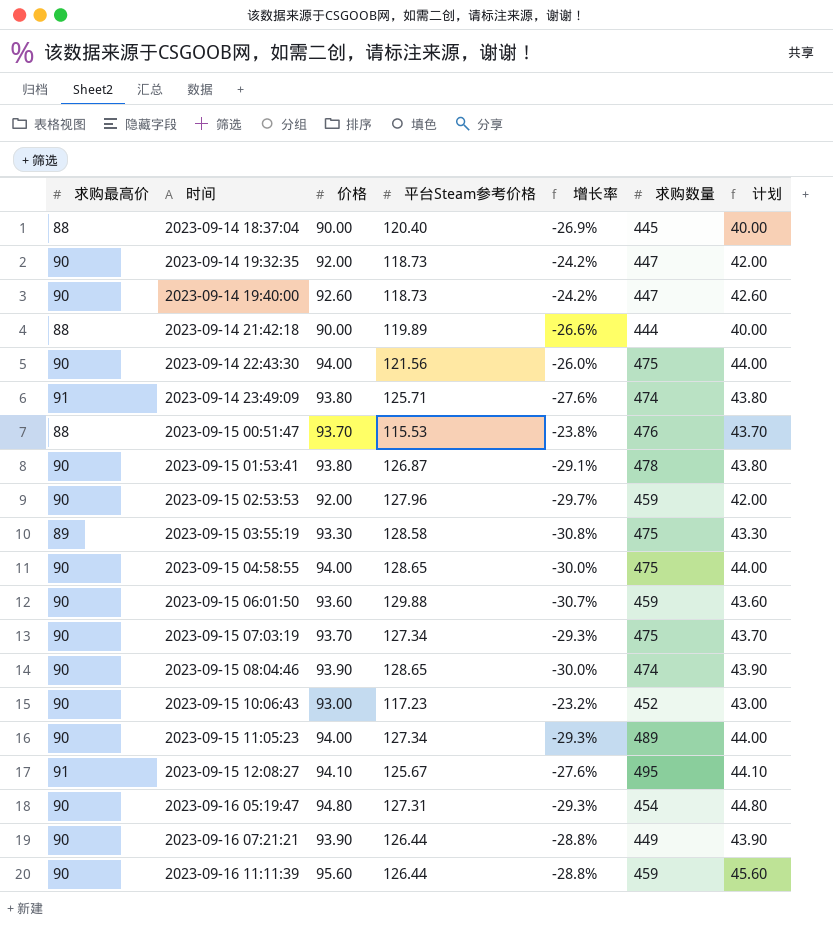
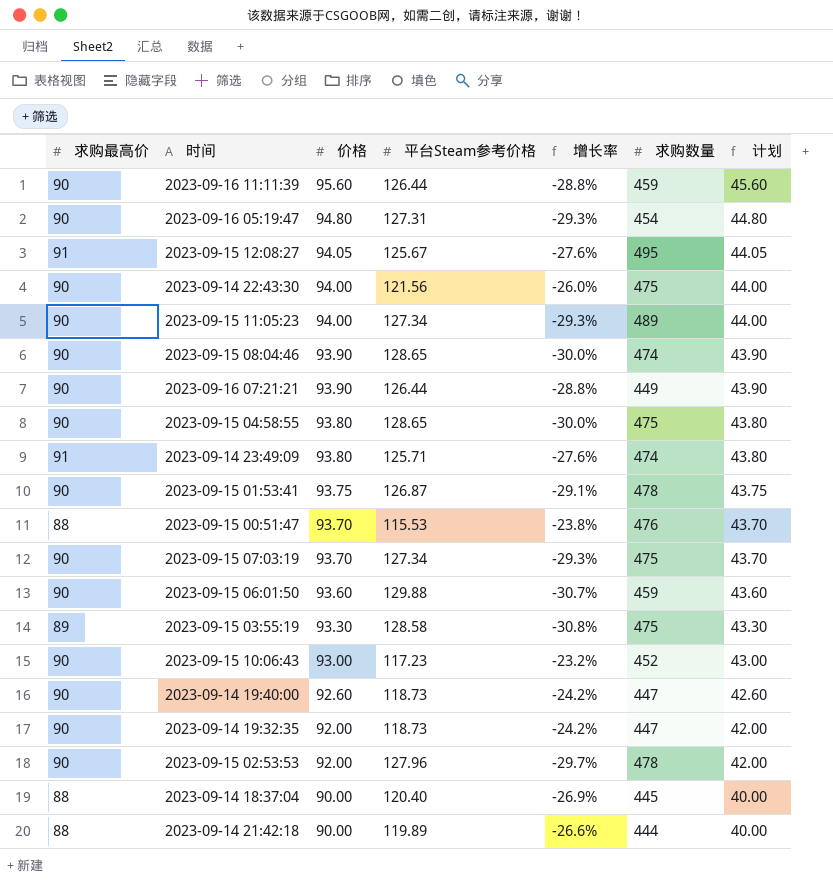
row order: 时间 ascending -> 价格 descending
2023-09-15 12:08:27 | 价格: 94.10 -> 94.05
2023-09-15 12:08:27 | 计划: 44.10 -> 44.05
2023-09-15 04:58:55 | 价格: 94.00 -> 93.80
2023-09-15 04:58:55 | 计划: 44.00 -> 43.80
2023-09-15 01:53:41 | 价格: 93.80 -> 93.75
2023-09-15 01:53:41 | 计划: 43.80 -> 43.75
2023-09-15 02:53:53 | 求购数量: 459 -> 478

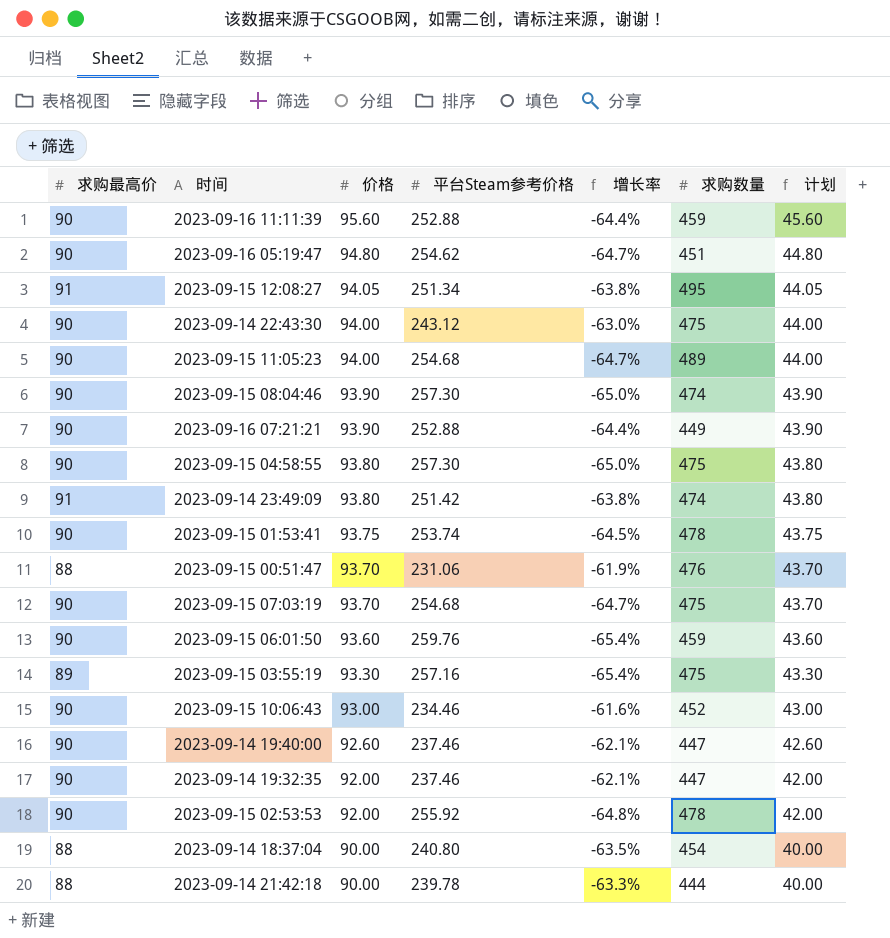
2023-09-16 11:11:39 | 平台Steam参考价格: 126.44 -> 252.88
2023-09-16 11:11:39 | 增长率: -28.8% -> -64.4%
2023-09-16 05:19:47 | 平台Steam参考价格: 127.31 -> 254.62
2023-09-16 05:19:47 | 增长率: -29.3% -> -64.7%
2023-09-16 05:19:47 | 求购数量: 454 -> 451
2023-09-15 12:08:27 | 平台Steam参考价格: 125.67 -> 251.34
2023-09-15 12:08:27 | 增长率: -27.6% -> -63.8%
2023-09-14 22:43:30 | 平台Steam参考价格: 121.56 -> 243.12
2023-09-14 22:43:30 | 增长率: -26.0% -> -63.0%
2023-09-15 11:05:23 | 平台Steam参考价格: 127.34 -> 254.68
2023-09-15 11:05:23 | 增长率: -29.3% -> -64.7%
2023-09-15 08:04:46 | 平台Steam参考价格: 128.65 -> 257.30
2023-09-15 08:04:46 | 增长率: -30.0% -> -65.0%
2023-09-16 07:21:21 | 平台Steam参考价格: 126.44 -> 252.88
2023-09-16 07:21:21 | 增长率: -28.8% -> -64.4%
2023-09-15 04:58:55 | 平台Steam参考价格: 128.65 -> 257.30
2023-09-15 04:58:55 | 增长率: -30.0% -> -65.0%
2023-09-14 23:49:09 | 平台Steam参考价格: 125.71 -> 251.42
2023-09-14 23:49:09 | 增长率: -27.6% -> -63.8%
2023-09-15 01:53:41 | 平台Steam参考价格: 126.87 -> 253.74
2023-09-15 01:53:41 | 增长率: -29.1% -> -64.5%
2023-09-15 00:51:47 | 平台Steam参考价格: 115.53 -> 231.06
2023-09-15 00:51:47 | 增长率: -23.8% -> -61.9%
2023-09-15 07:03:19 | 平台Steam参考价格: 127.34 -> 254.68
2023-09-15 07:03:19 | 增长率: -29.3% -> -64.7%
2023-09-15 06:01:50 | 平台Steam参考价格: 129.88 -> 259.76
2023-09-15 06:01:50 | 增长率: -30.7% -> -65.4%
2023-09-15 03:55:19 | 平台Steam参考价格: 128.58 -> 257.16
2023-09-15 03:55:19 | 增长率: -30.8% -> -65.4%
2023-09-15 10:06:43 | 平台Steam参考价格: 117.23 -> 234.46
2023-09-15 10:06:43 | 增长率: -23.2% -> -61.6%
2023-09-14 19:40:00 | 平台Steam参考价格: 118.73 -> 237.46
2023-09-14 19:40:00 | 增长率: -24.2% -> -62.1%
2023-09-14 19:32:35 | 平台Steam参考价格: 118.73 -> 237.46
2023-09-14 19:32:35 | 增长率: -24.2% -> -62.1%
2023-09-15 02:53:53 | 平台Steam参考价格: 127.96 -> 255.92
2023-09-15 02:53:53 | 增长率: -29.7% -> -64.8%
2023-09-14 18:37:04 | 平台Steam参考价格: 120.40 -> 240.80
2023-09-14 18:37:04 | 增长率: -26.9% -> -63.5%
2023-09-14 18:37:04 | 求购数量: 445 -> 454
2023-09-14 21:42:18 | 平台Steam参考价格: 119.89 -> 239.78
2023-09-14 21:42:18 | 增长率: -26.6% -> -63.3%

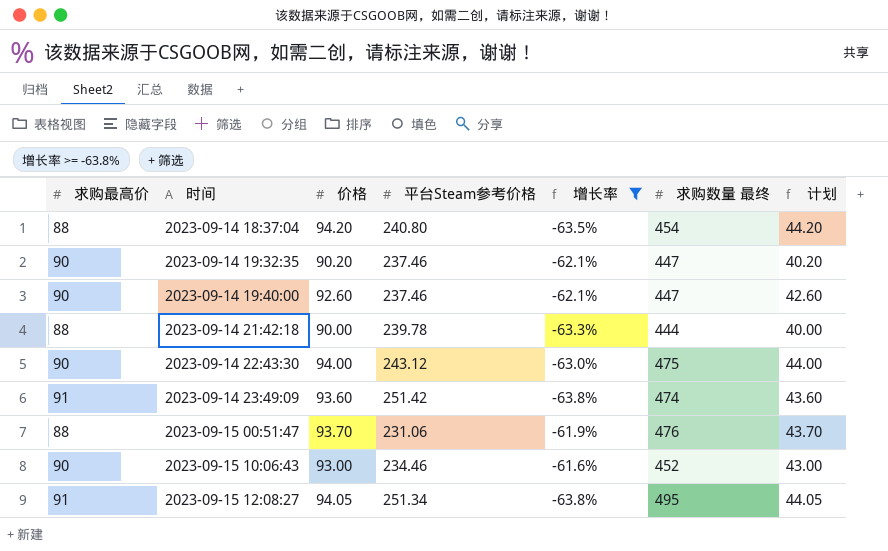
filter: none -> 增长率 >= -63.8%
row order: 价格 descending -> 时间 ascending
column name: 求购数量 -> 求购数量 最终
2023-09-14 18:37:04 | 价格: 90.00 -> 94.20
2023-09-14 18:37:04 | 计划: 40.00 -> 44.20
2023-09-14 19:32:35 | 价格: 92.00 -> 90.20
2023-09-14 19:32:35 | 计划: 42.00 -> 40.20
2023-09-14 23:49:09 | 价格: 93.80 -> 93.60
2023-09-14 23:49:09 | 计划: 43.80 -> 43.60

